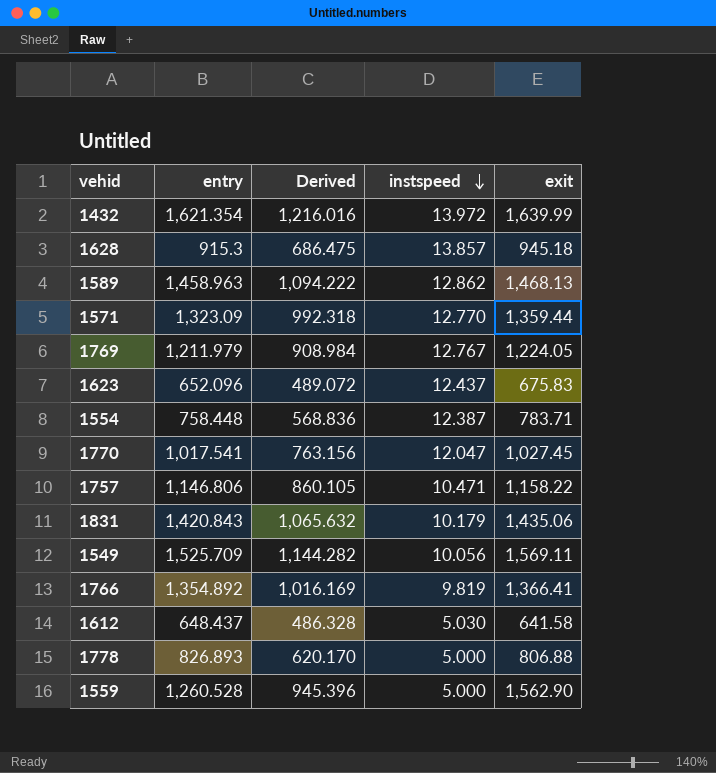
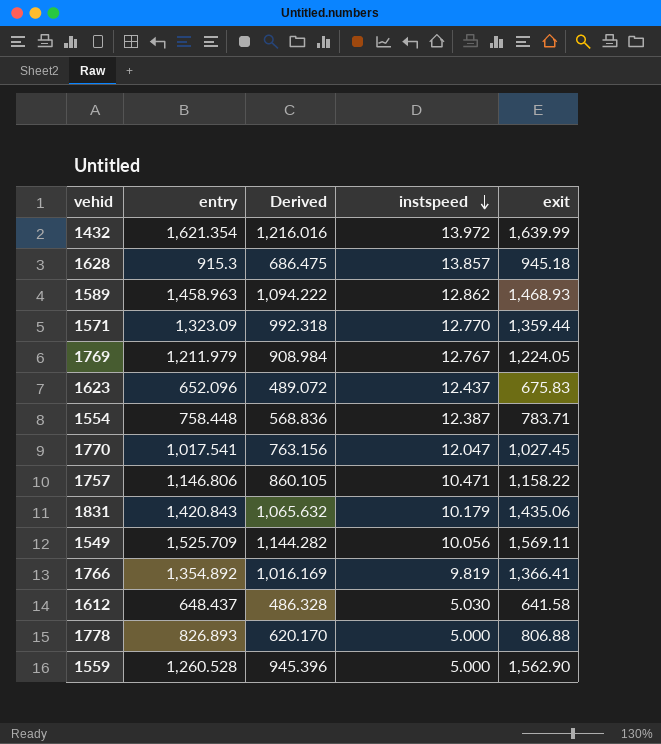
1589 | exit: 1,468.13 -> 1,468.93

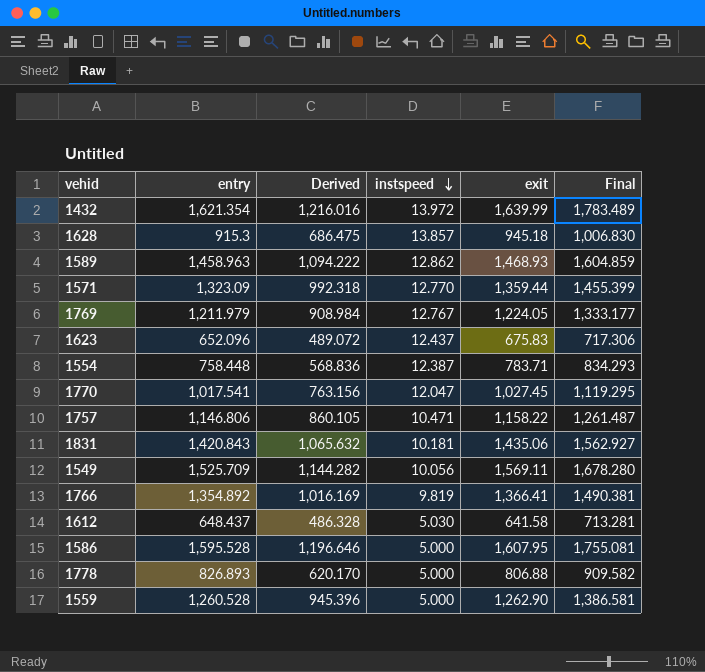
column Final | formula: none -> [entry] * 1.1
1831 | instspeed: 10.179 -> 10.181
row 1586: none -> 1,595.528 | 1,196.646 | 5.000 | 1,607.95 | 1,755.081
1559 | exit: 1,562.90 -> 1,262.90

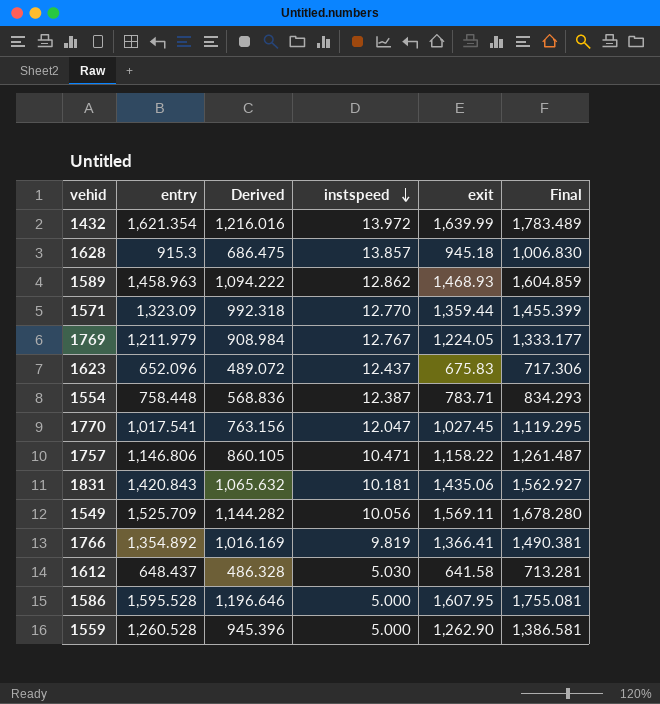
row 1778: 826.893 | 620.170 | 5.000 | 806.88 | 909.582 -> none

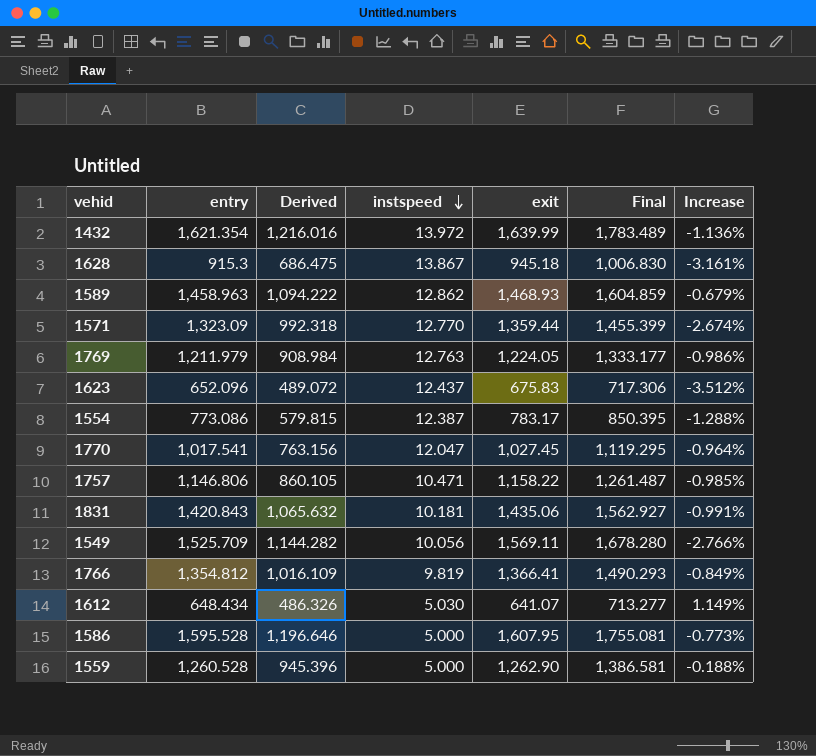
column Increase | formula: none -> ([entry] - [exit]) / [exit]
1628 | instspeed: 13.857 -> 13.867
1769 | instspeed: 12.767 -> 12.763
1554 | entry: 758.448 -> 773.086
1554 | Derived: 568.836 -> 579.815
1554 | exit: 783.71 -> 783.17
1554 | Final: 834.293 -> 850.395
1766 | entry: 1,354.892 -> 1,354.812
1766 | Derived: 1,016.169 -> 1,016.109
1766 | Final: 1,490.381 -> 1,490.293
1612 | entry: 648.437 -> 648.434
1612 | Derived: 486.328 -> 486.326
1612 | exit: 641.58 -> 641.07
1612 | Final: 713.281 -> 713.277

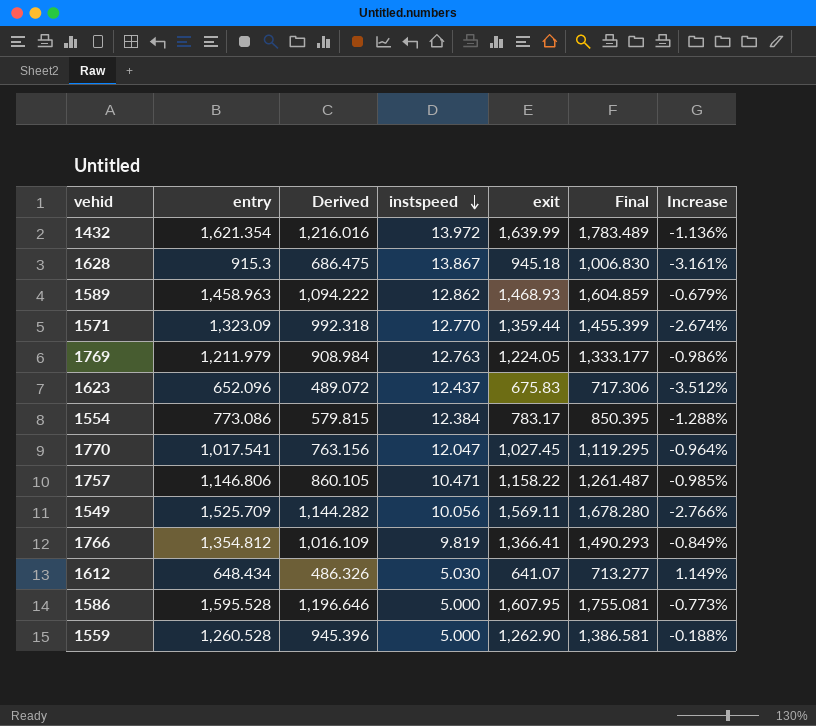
row 1831: 1,420.843 | 1,065.632 | 10.181 | 1,435.06 | 1,562.927 | -0.991% -> none
1554 | instspeed: 12.387 -> 12.384

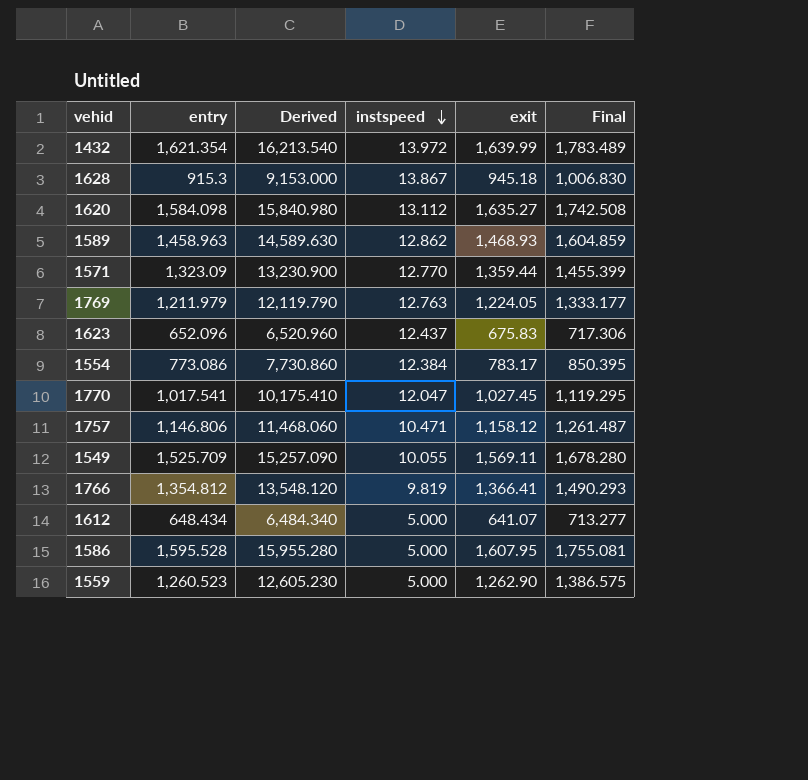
column Increase | formula: ([entry] - [exit]) / [exit] -> none
column Derived | formula: [entry] * 0.75 -> [entry] * 10
row 1620: none -> 1,584.098 | 15,840.980 | 13.112 | 1,635.27 | 1,742.508
1757 | exit: 1,158.22 -> 1,158.12
1549 | instspeed: 10.056 -> 10.055
1612 | instspeed: 5.030 -> 5.000
1559 | entry: 1,260.528 -> 1,260.523
1559 | Final: 1,386.581 -> 1,386.575

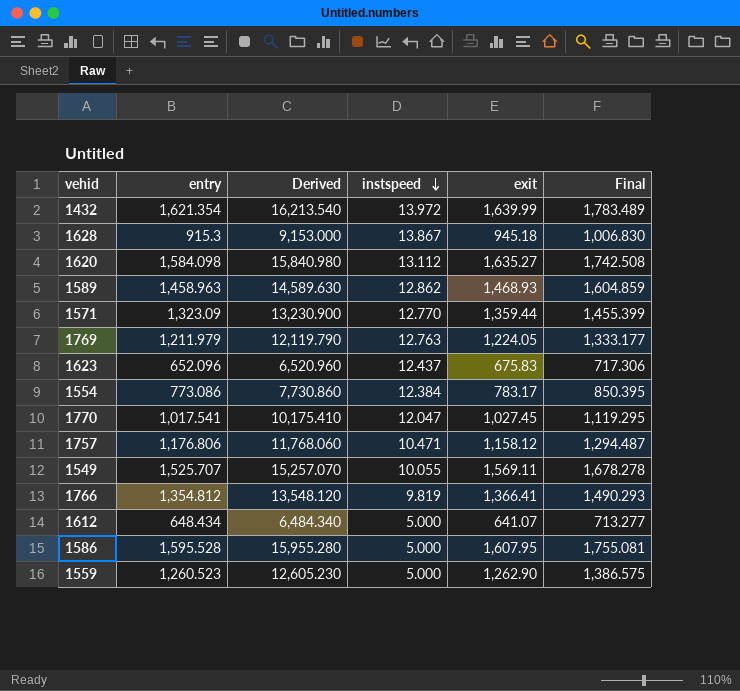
1757 | entry: 1,146.806 -> 1,176.806
1757 | Derived: 11,468.060 -> 11,768.060
1757 | Final: 1,261.487 -> 1,294.487
1549 | entry: 1,525.709 -> 1,525.707
1549 | Derived: 15,257.090 -> 15,257.070
1549 | Final: 1,678.280 -> 1,678.278

